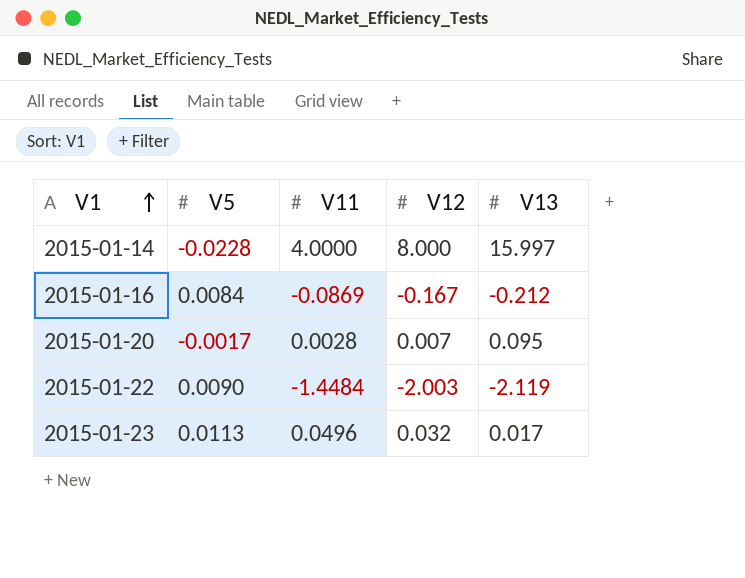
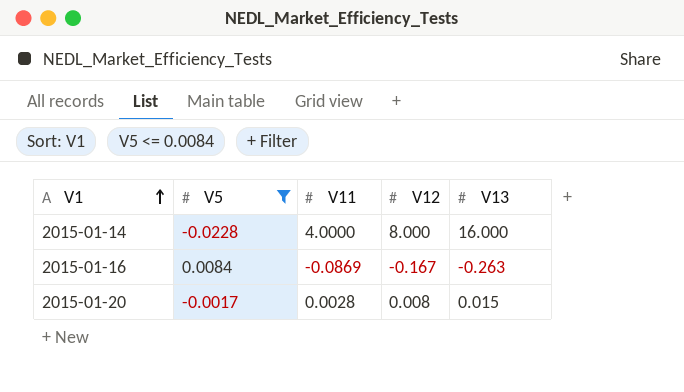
filter: none -> V5 <= 0.0084
2015-01-14 | V13: 15.997 -> 16.000
2015-01-16 | V13: -0.212 -> -0.263
2015-01-20 | V12: 0.007 -> 0.008
2015-01-20 | V13: 0.095 -> 0.015

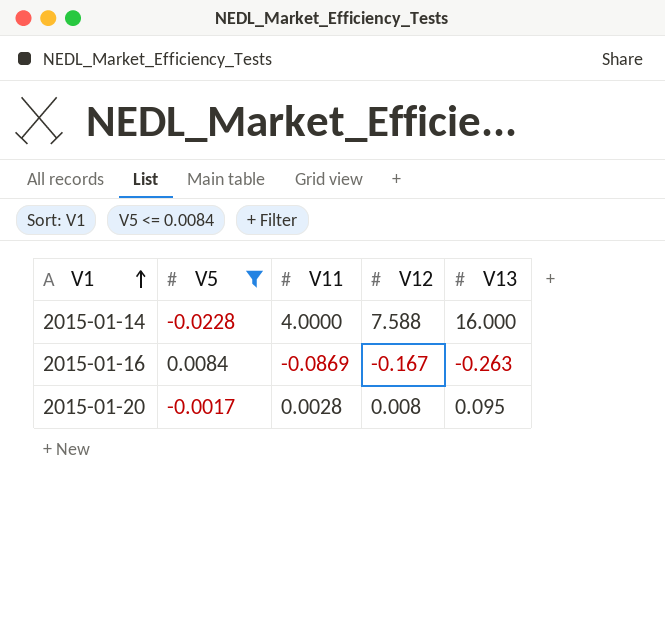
2015-01-14 | V12: 8.000 -> 7.588
2015-01-20 | V13: 0.015 -> 0.095

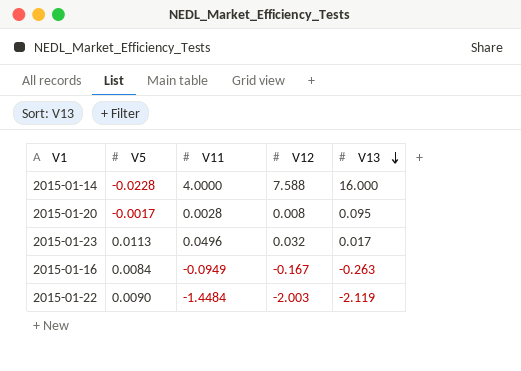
filter: V5 <= 0.0084 -> none
row order: V1 ascending -> V13 descending
2015-01-16 | V11: -0.0869 -> -0.0949

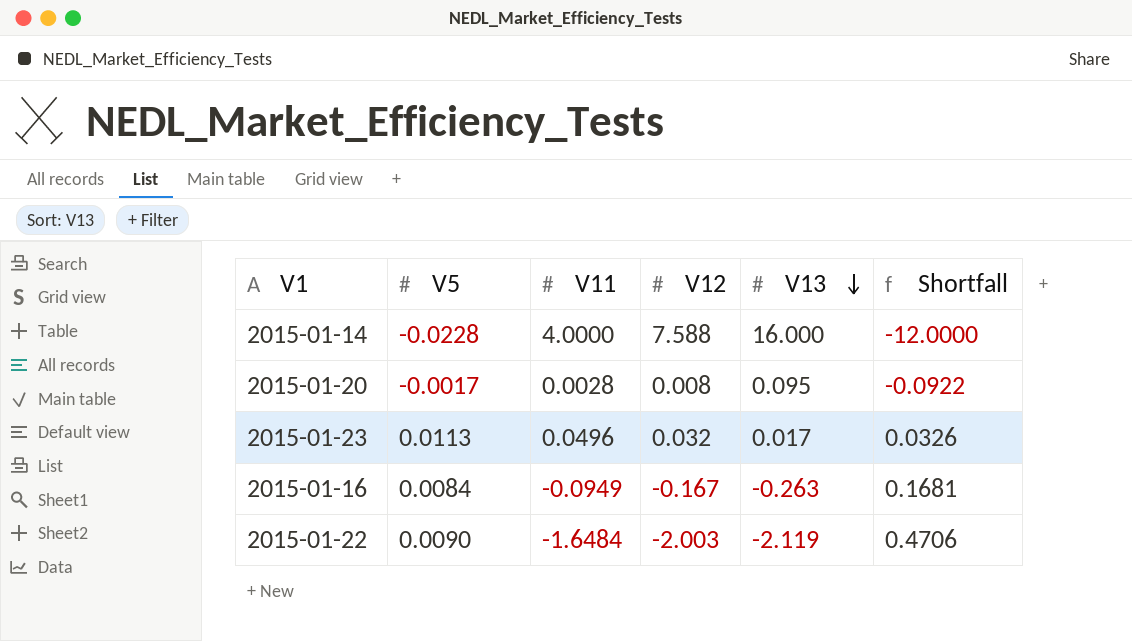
column Shortfall | formula: none -> [V11] - [V13]
2015-01-22 | V11: -1.4484 -> -1.6484

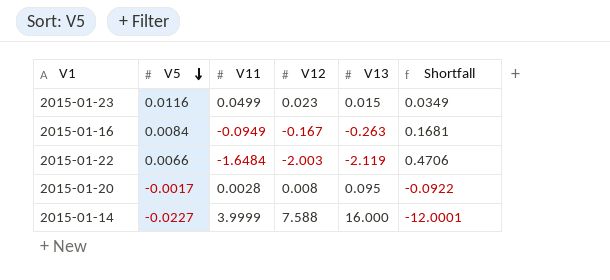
row order: V13 descending -> V5 descending
2015-01-23 | V5: 0.0113 -> 0.0116
2015-01-23 | V11: 0.0496 -> 0.0499
2015-01-23 | V12: 0.032 -> 0.023
2015-01-23 | V13: 0.017 -> 0.015
2015-01-23 | Shortfall: 0.0326 -> 0.0349
2015-01-22 | V5: 0.0090 -> 0.0066
2015-01-14 | V5: -0.0228 -> -0.0227
2015-01-14 | V11: 4.0000 -> 3.9999
2015-01-14 | Shortfall: -12.0000 -> -12.0001

